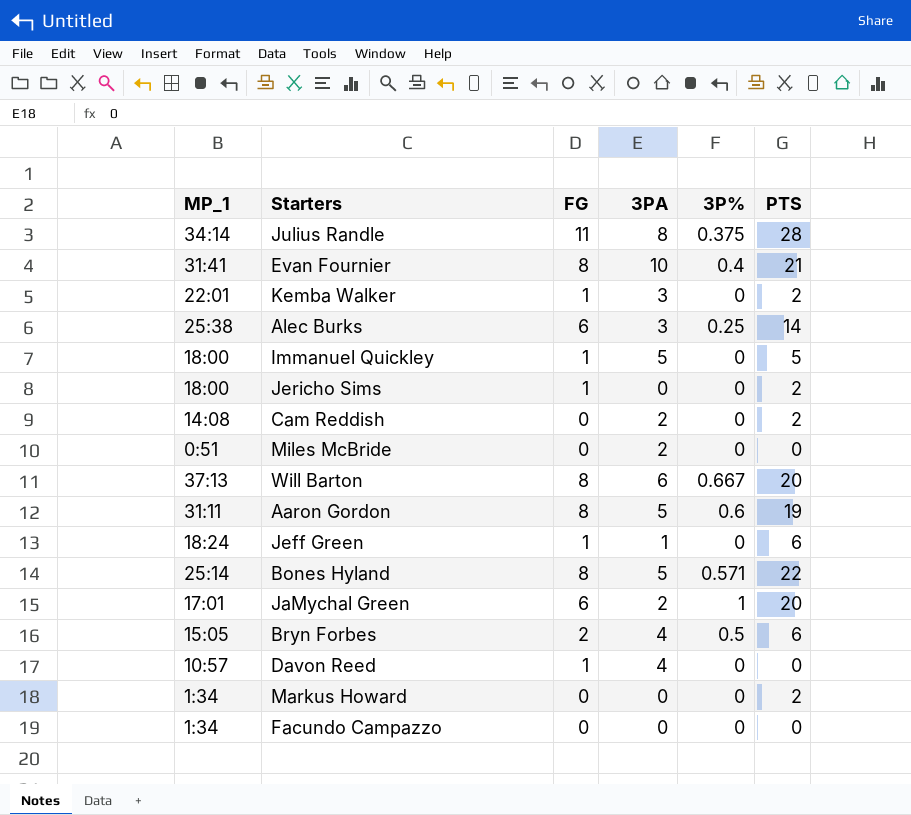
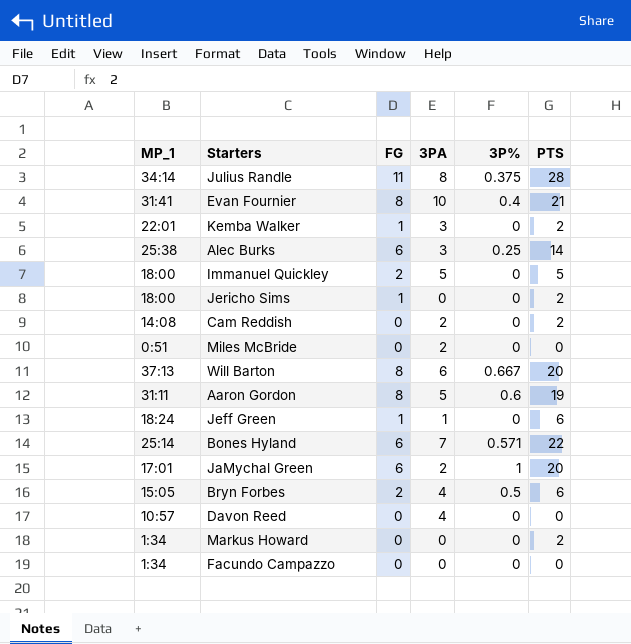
Immanuel Quickley | FG: 1 -> 2
Bones Hyland | FG: 8 -> 6
Bones Hyland | 3PA: 5 -> 7
Davon Reed | FG: 1 -> 0

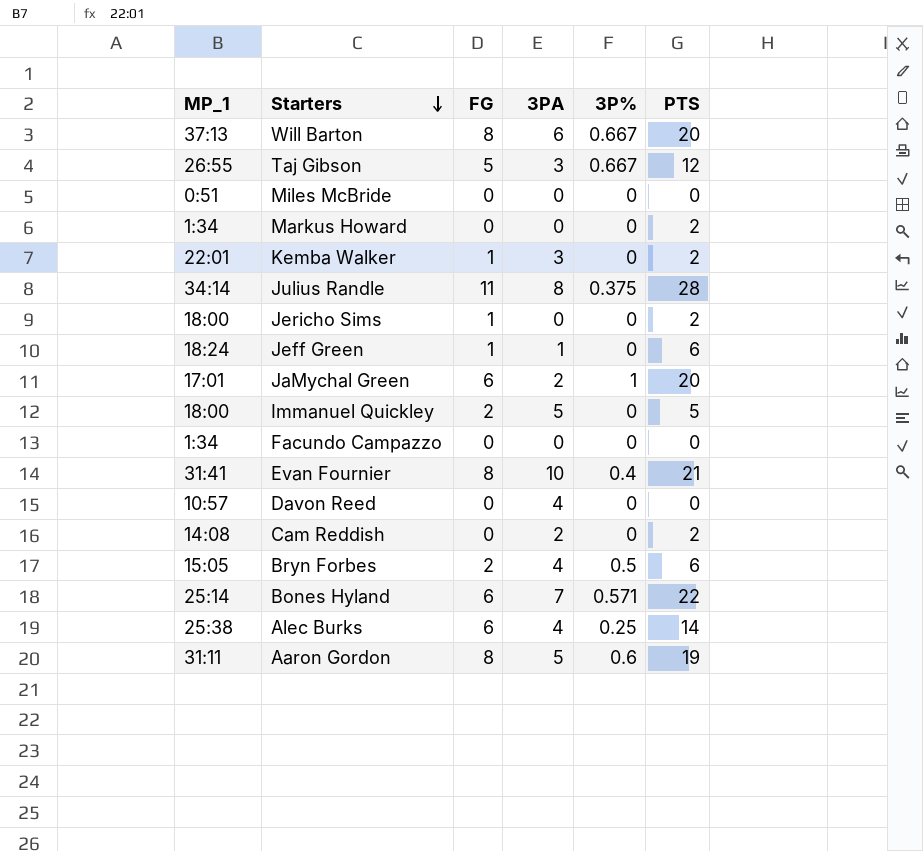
row order: none -> Starters descending
row Taj Gibson: none -> 26:55 | 5 | 3 | 0.667 | 12
Miles McBride | 3PA: 2 -> 0
Alec Burks | 3PA: 3 -> 4

